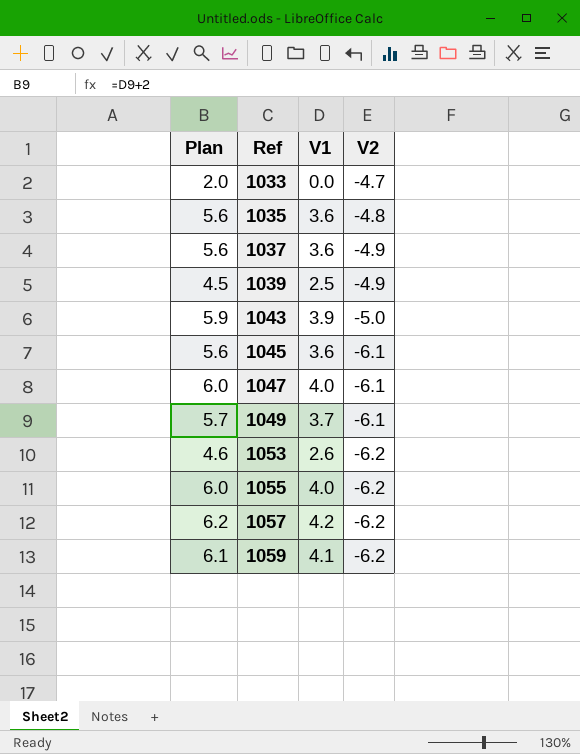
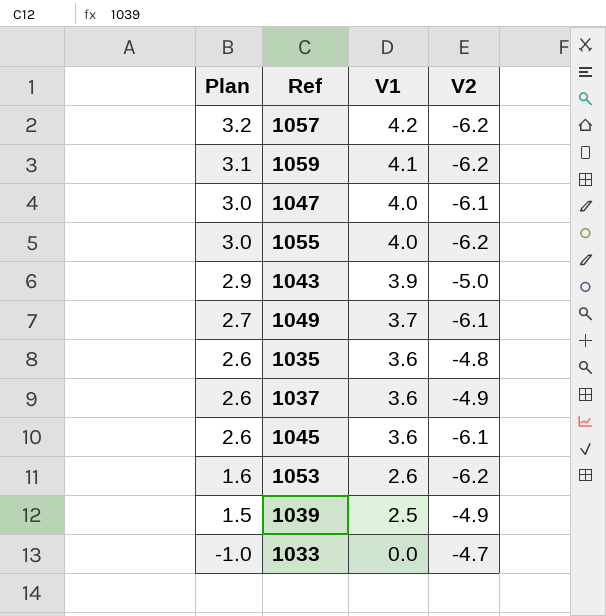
row order: Ref ascending -> Plan descending
column Plan | formula: [V1] + 2 -> [V1] - 1

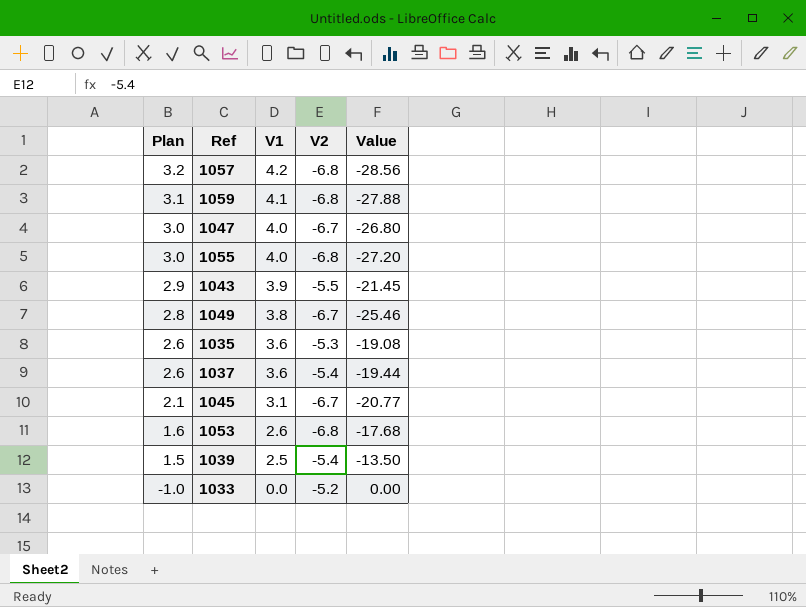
column Value | formula: none -> [V1] * [V2]
1057 | V2: -6.2 -> -6.8
1059 | V2: -6.2 -> -6.8
1047 | V2: -6.1 -> -6.7
1055 | V2: -6.2 -> -6.8
1043 | V2: -5.0 -> -5.5
1049 | Plan: 2.7 -> 2.8
1049 | V1: 3.7 -> 3.8
1049 | V2: -6.1 -> -6.7
1035 | V2: -4.8 -> -5.3
1037 | V2: -4.9 -> -5.4
1045 | Plan: 2.6 -> 2.1
1045 | V1: 3.6 -> 3.1
1045 | V2: -6.1 -> -6.7
1053 | V2: -6.2 -> -6.8
1039 | V2: -4.9 -> -5.4
1033 | V2: -4.7 -> -5.2

